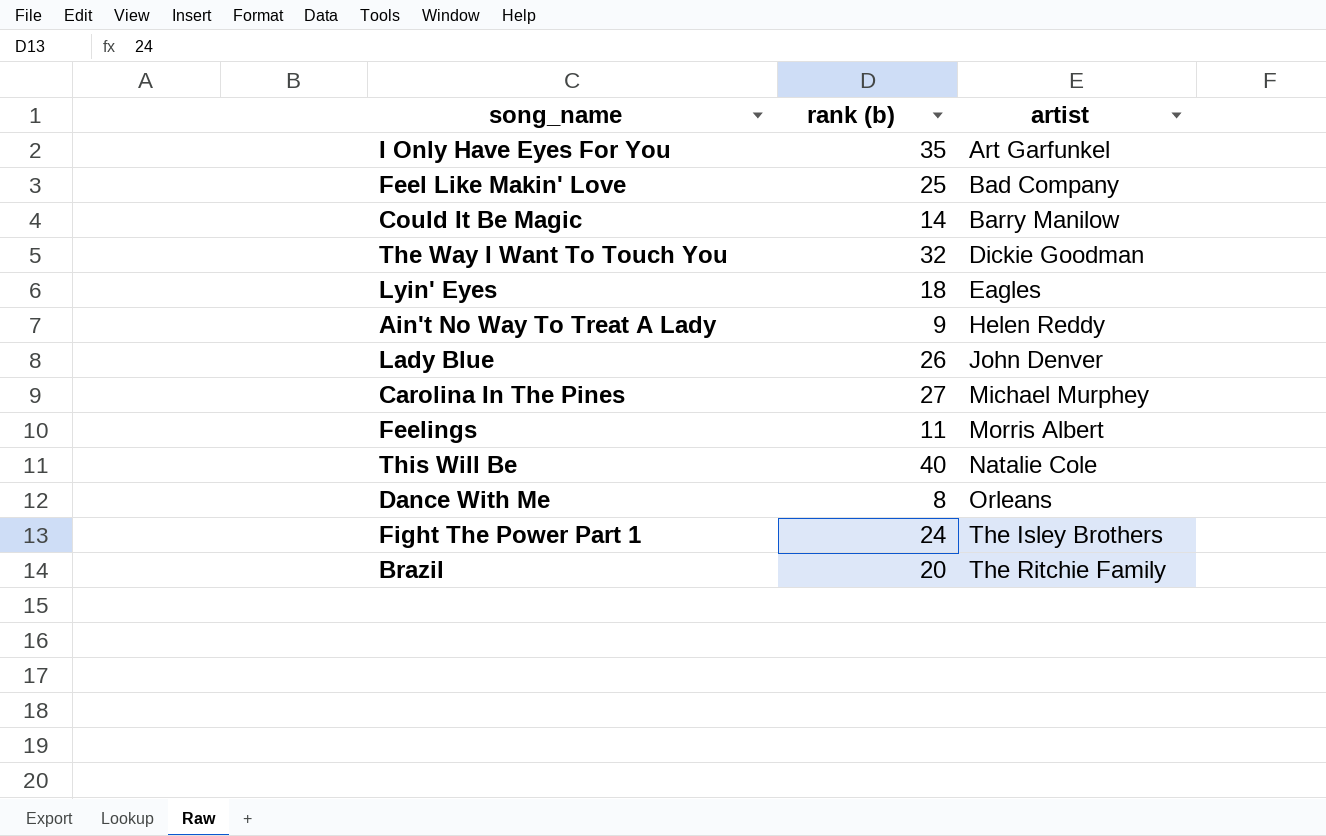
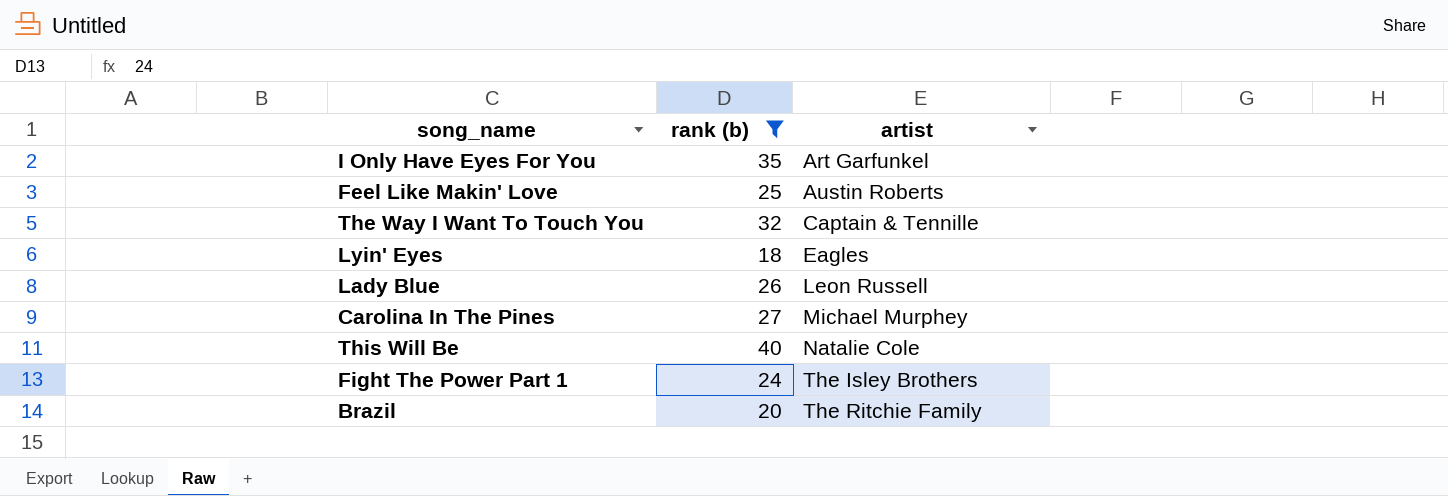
filter: none -> rank (b) >= 18
Feel Like Makin' Love | artist: Bad Company -> Austin Roberts
The Way I Want To Touch You | artist: Dickie Goodman -> Captain & Tennille
Lady Blue | artist: John Denver -> Leon Russell

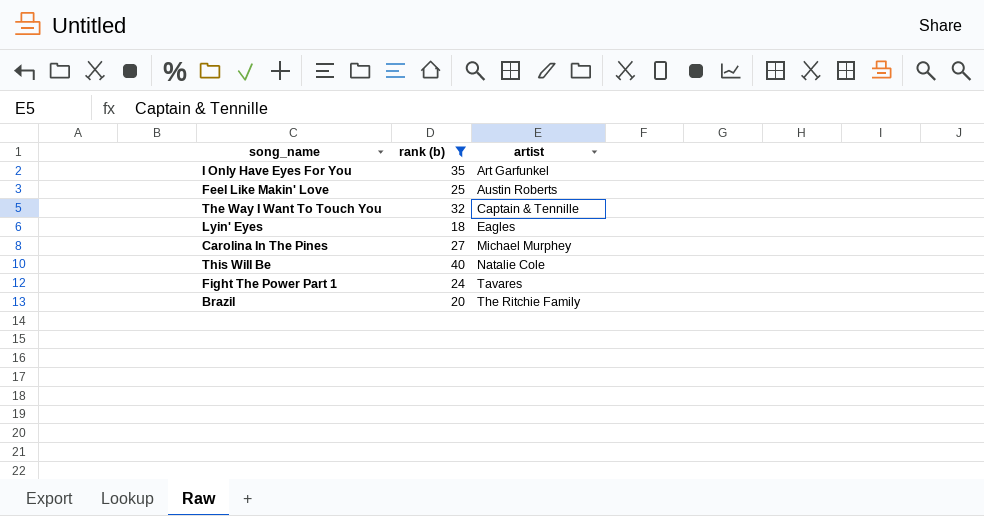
row Lady Blue: 26 | Leon Russell -> none
Fight The Power Part 1 | artist: The Isley Brothers -> Tavares

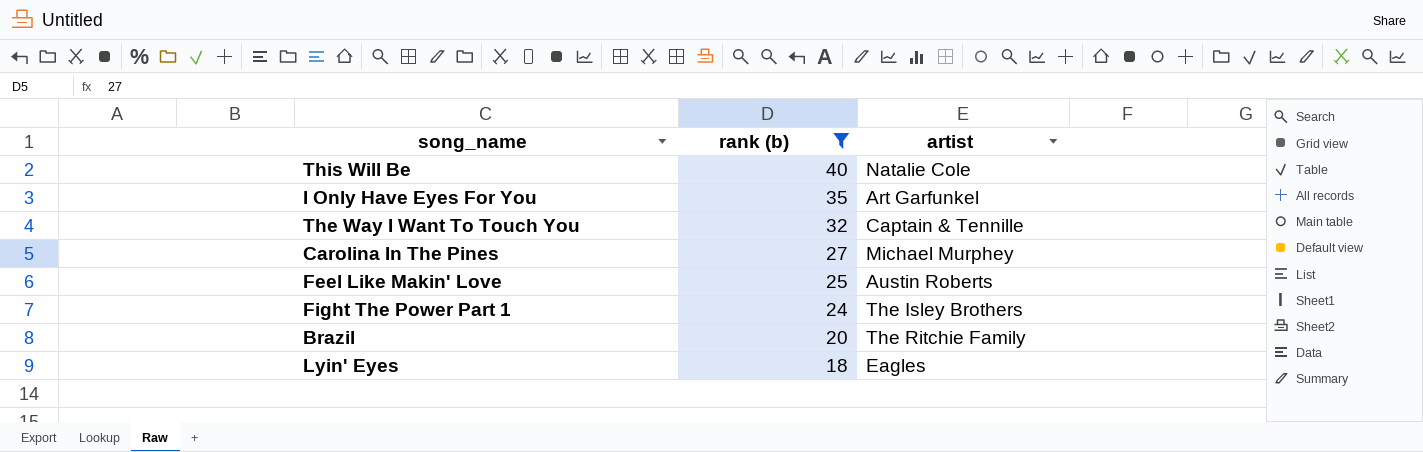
row order: artist ascending -> rank (b) descending
Fight The Power Part 1 | artist: Tavares -> The Isley Brothers

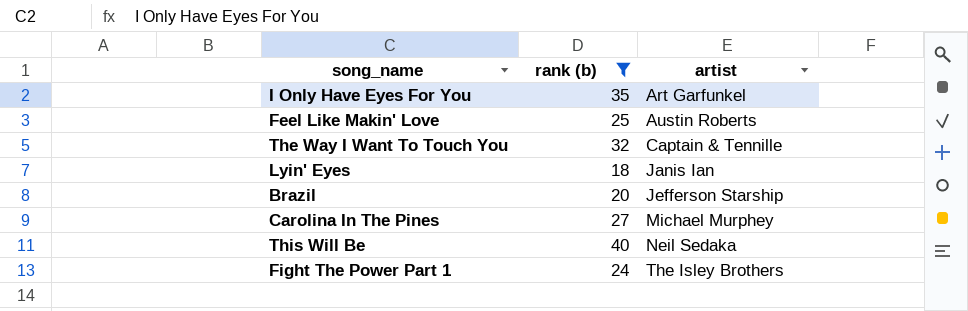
row order: rank (b) descending -> artist ascending
Lyin' Eyes | artist: Eagles -> Janis Ian
Brazil | artist: The Ritchie Family -> Jefferson Starship
This Will Be | artist: Natalie Cole -> Neil Sedaka

